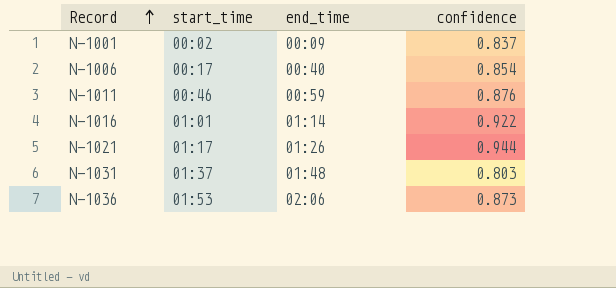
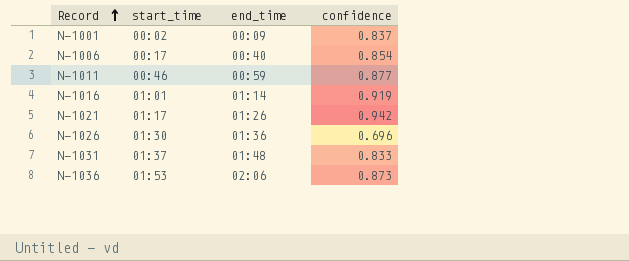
N-1011 | confidence: 0.876 -> 0.877
N-1016 | confidence: 0.922 -> 0.919
N-1021 | confidence: 0.944 -> 0.942
row N-1026: none -> 01:30 | 01:36 | 0.696
N-1031 | confidence: 0.803 -> 0.833

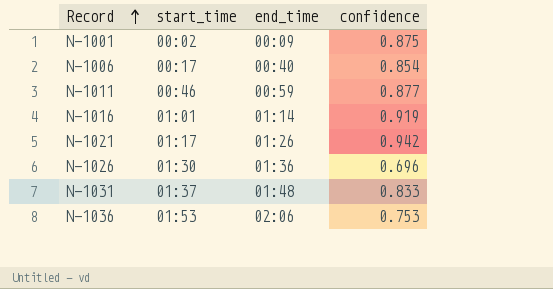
N-1001 | confidence: 0.837 -> 0.875
N-1036 | confidence: 0.873 -> 0.753

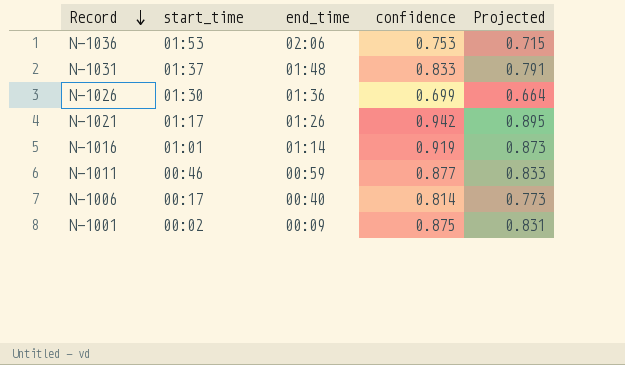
row order: Record ascending -> Record descending
column Projected | formula: none -> [confidence] * 0.95
N-1026 | confidence: 0.696 -> 0.699
N-1006 | confidence: 0.854 -> 0.814

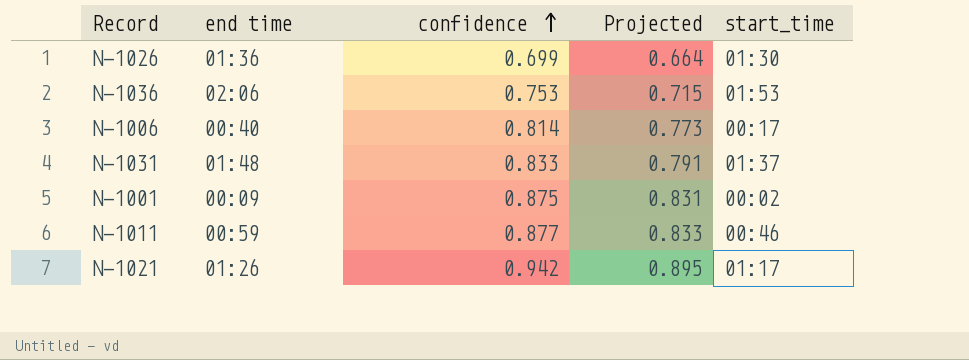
row order: Record descending -> confidence ascending
column name: end_time -> end time
column start_time | position: 2 -> 5
row N-1016: 01:01 | 01:14 | 0.919 | 0.873 -> none

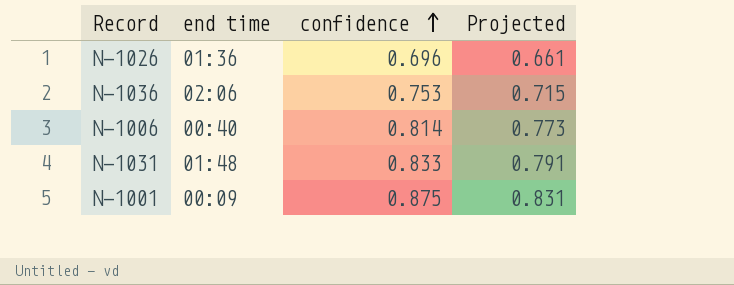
column start_time | position: 5 -> none
row N-1011: 00:59 | 0.877 | 0.833 | 00:46 -> none
row N-1021: 01:26 | 0.942 | 0.895 | 01:17 -> none
N-1026 | confidence: 0.699 -> 0.696
N-1026 | Projected: 0.664 -> 0.661

